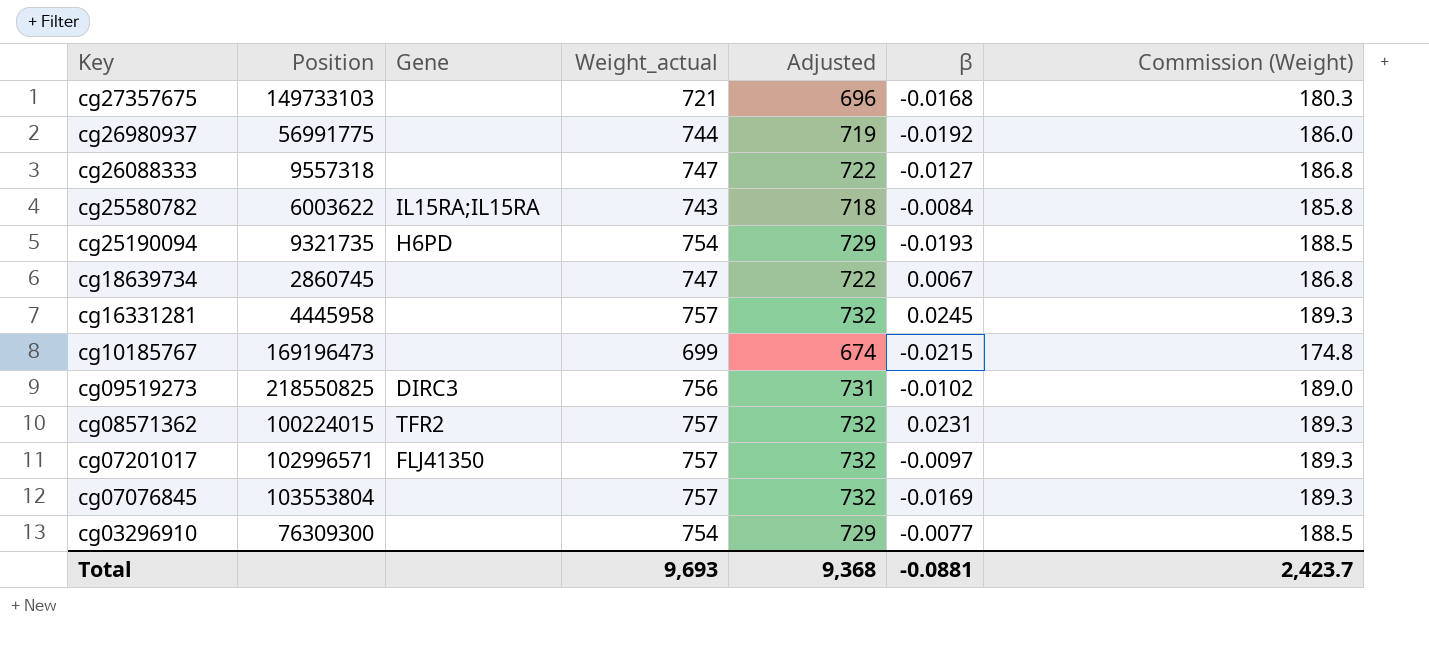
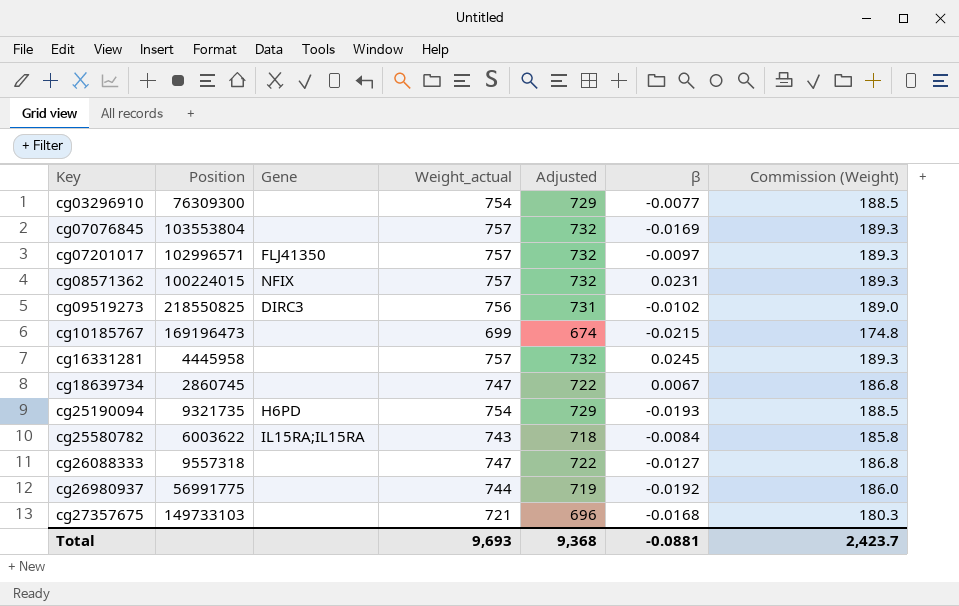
row order: Key descending -> Key ascending
cg08571362 | Gene: TFR2 -> NFIX

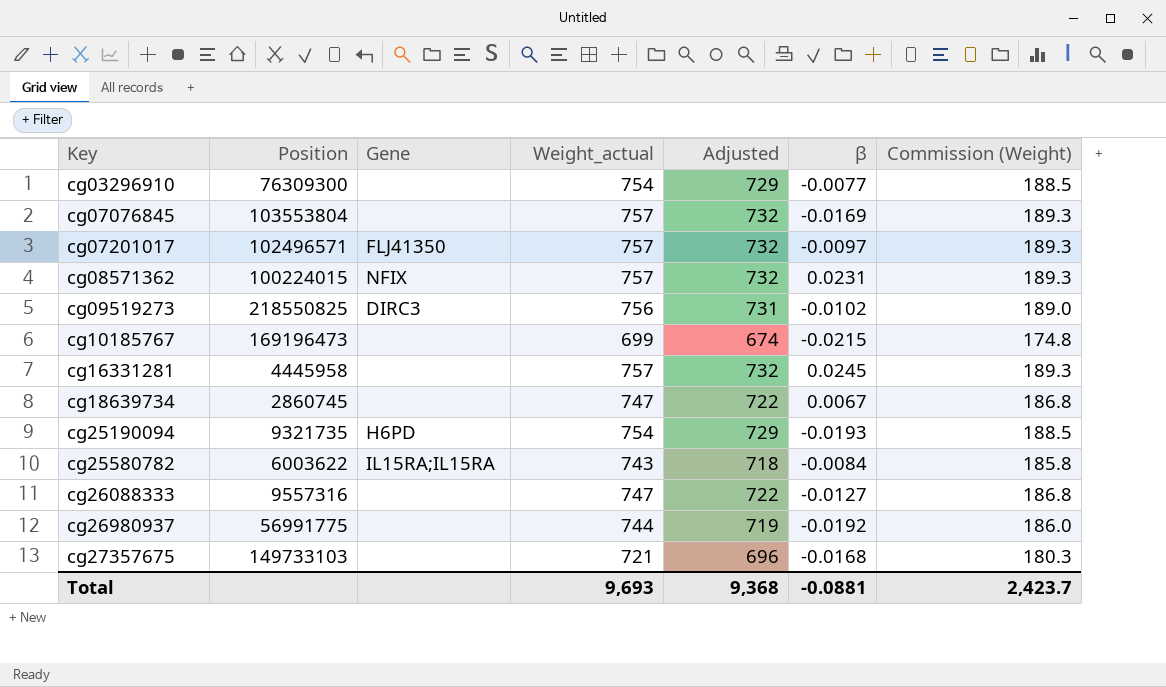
cg07201017 | Position: 102996571 -> 102496571
cg26088333 | Position: 9557318 -> 9557316

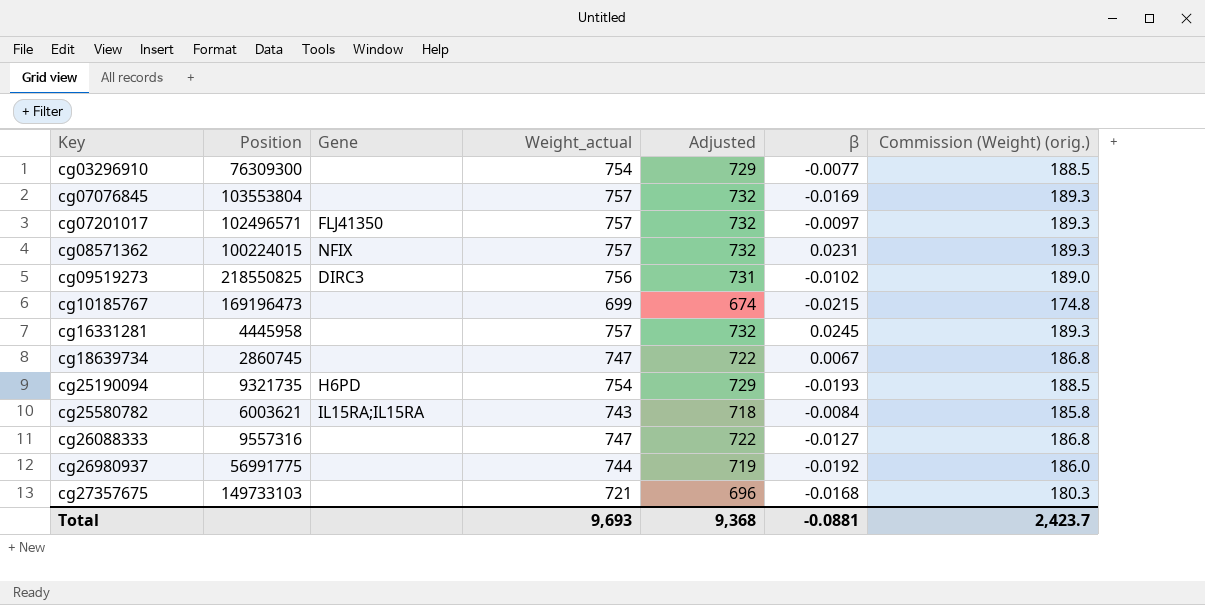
column name: Commission (Weight) -> Commission (Weight) (orig.)
cg25580782 | Position: 6003622 -> 6003621

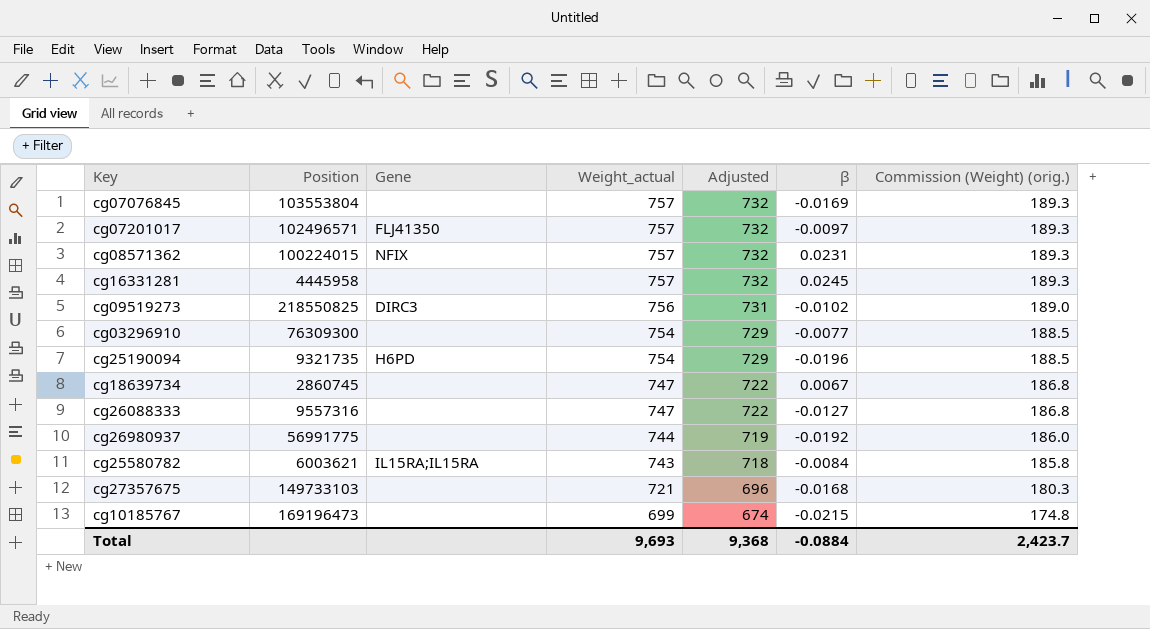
row order: Key ascending -> Weight_actual descending
cg25190094 | β: -0.0193 -> -0.0196
Total | β: -0.0881 -> -0.0884

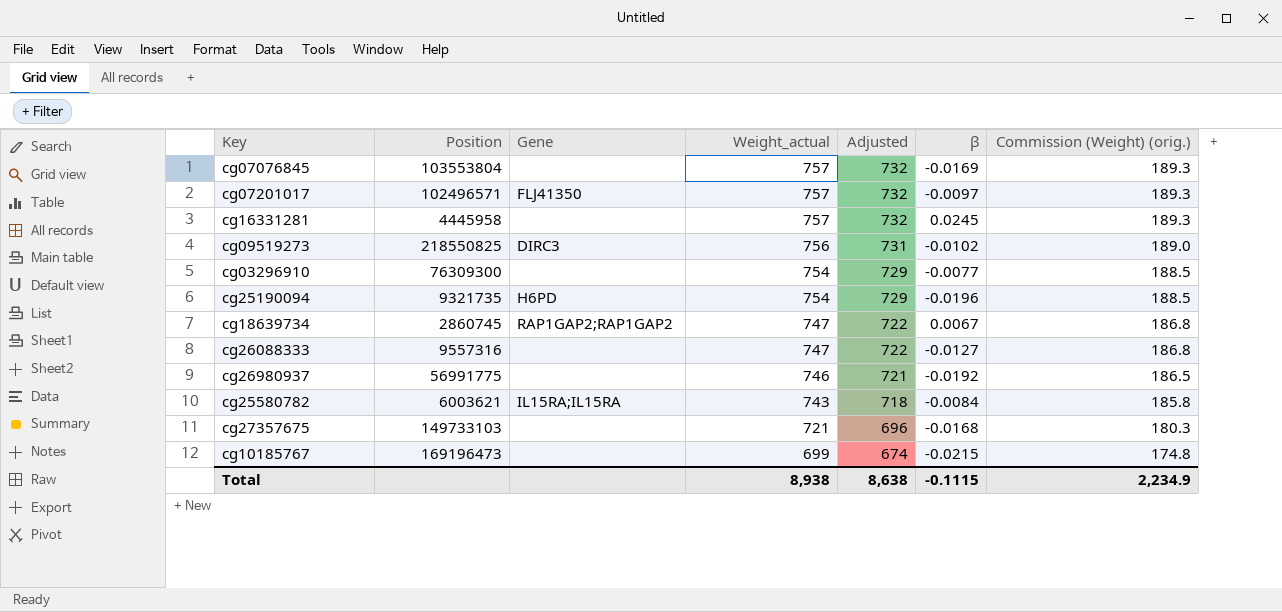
row cg08571362: 100224015 | NFIX | 757 | 732 | 0.0231 | 189.3 -> none
cg18639734 | Gene: none -> RAP1GAP2;RAP1GAP2
cg26980937 | Weight_actual: 744 -> 746
cg26980937 | Adjusted: 719 -> 721
cg26980937 | Commission (Weight) (orig.): 186.0 -> 186.5
Total | Weight_actual: 9,693 -> 8,938
Total | Adjusted: 9,368 -> 8,638
Total | β: -0.0884 -> -0.1115
Total | Commission (Weight) (orig.): 2,423.7 -> 2,234.9

